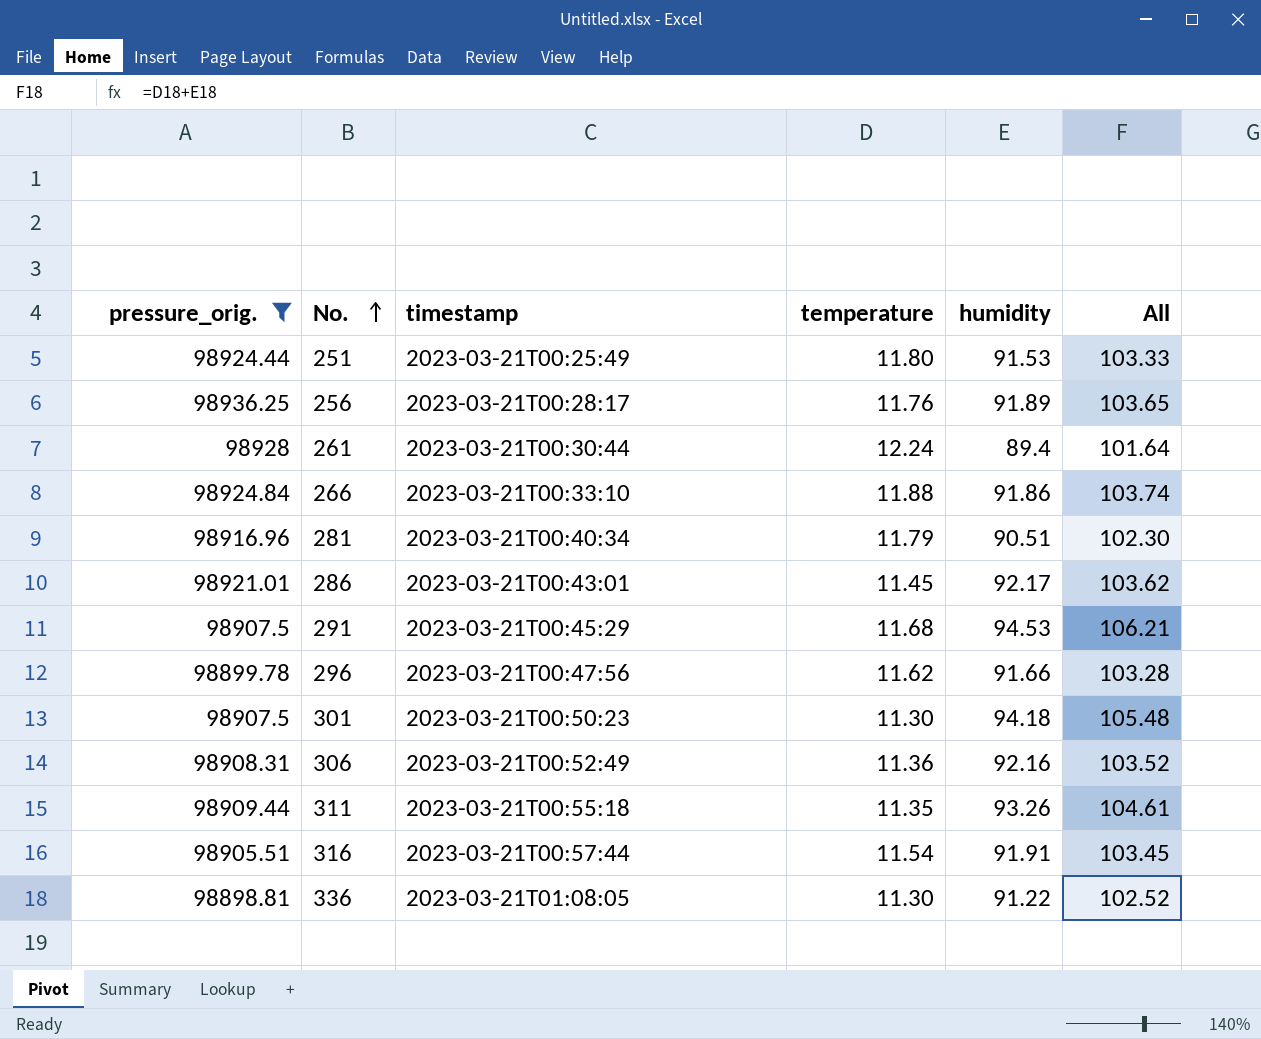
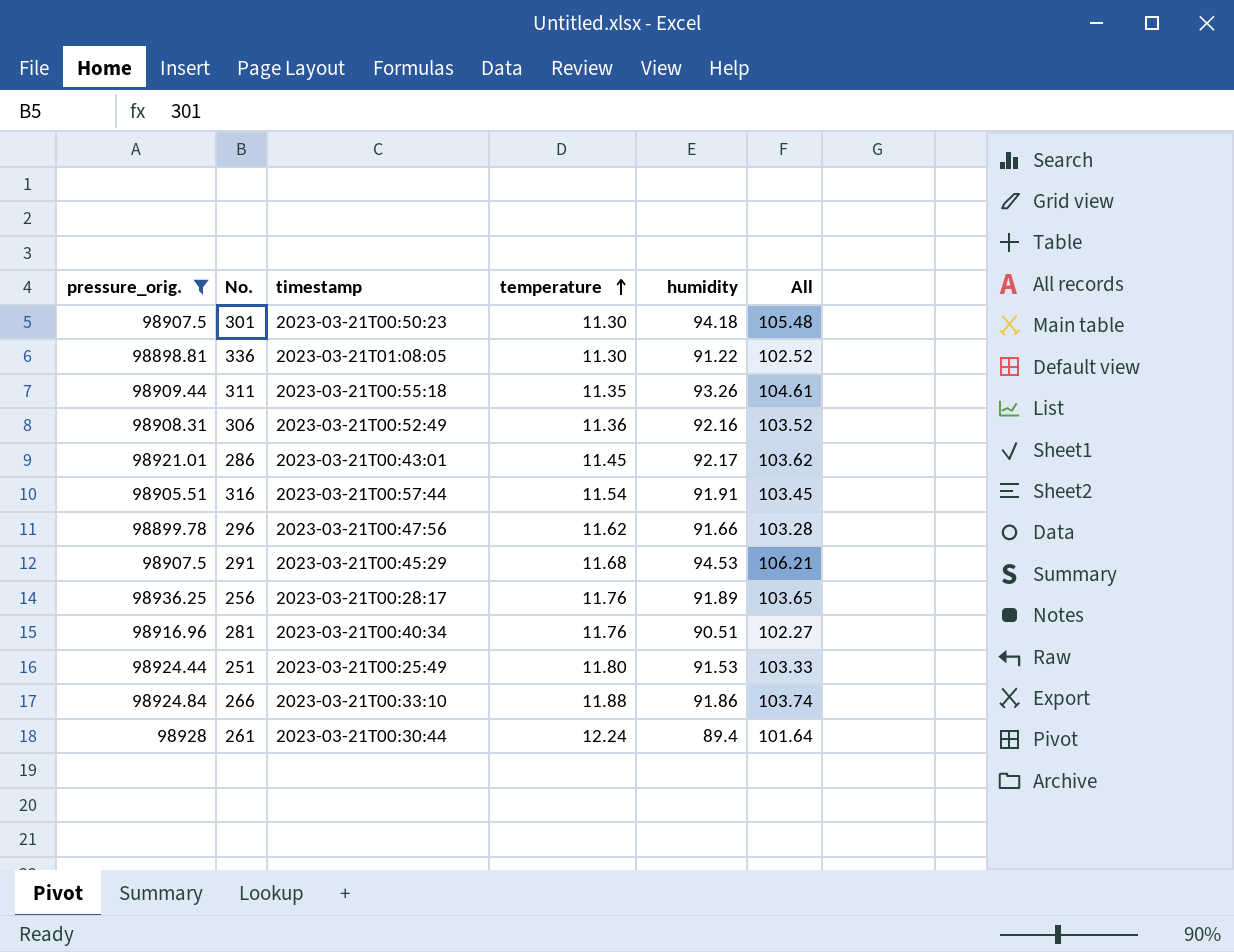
row order: No. ascending -> temperature ascending
281 | temperature: 11.79 -> 11.76
281 | All: 102.30 -> 102.27

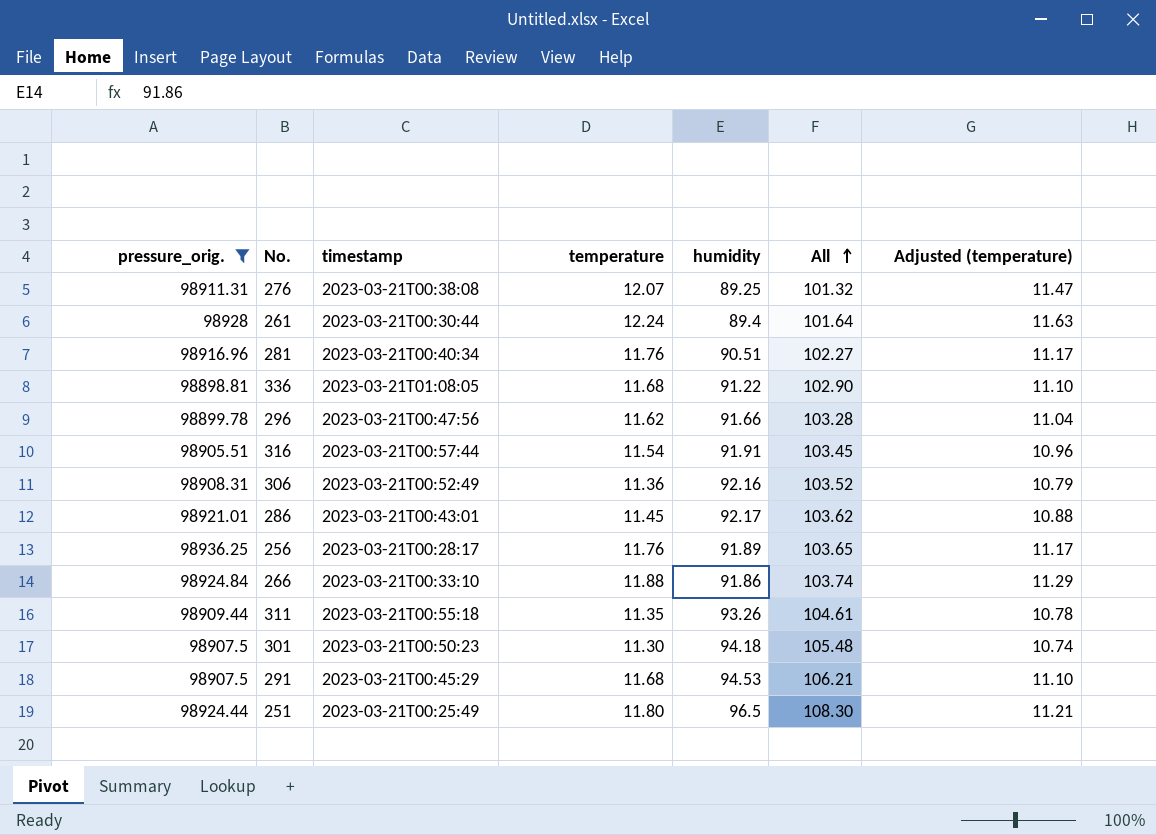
row order: temperature ascending -> All ascending
column Adjusted (temperature) | formula: none -> [temperature] * 0.95
row 276: none -> 98911.31 | 2023-03-21T00:38:08 | 12.07 | 89.25 | 101.32 | 11.47
336 | temperature: 11.30 -> 11.68
336 | All: 102.52 -> 102.90
251 | humidity: 91.53 -> 96.5
251 | All: 103.33 -> 108.30

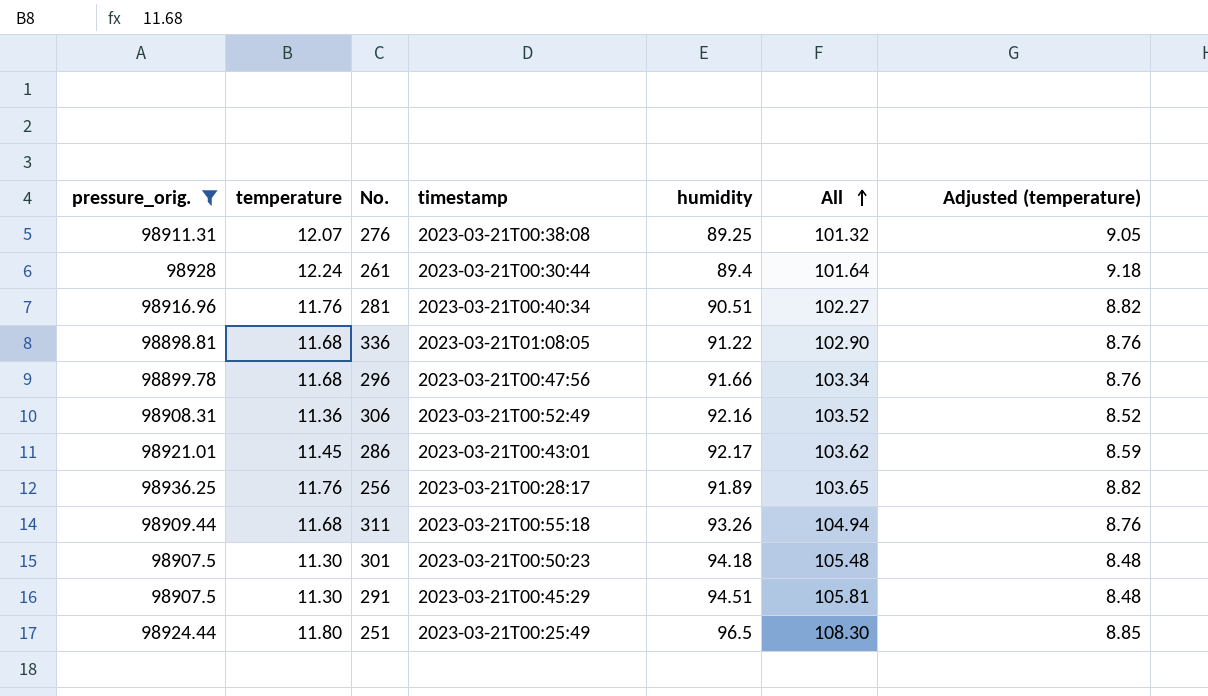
column temperature | position: 4 -> 2
column Adjusted (temperature) | formula: [temperature] * 0.95 -> [temperature] * 0.75
row 316: 98905.51 | 2023-03-21T00:57:44 | 11.54 | 91.91 | 103.45 | 10.96 -> none
row 266: 98924.84 | 2023-03-21T00:33:10 | 11.88 | 91.86 | 103.74 | 11.29 -> none
296 | temperature: 11.62 -> 11.68
296 | All: 103.28 -> 103.34
311 | temperature: 11.35 -> 11.68
311 | All: 104.61 -> 104.94
291 | temperature: 11.68 -> 11.30
291 | humidity: 94.53 -> 94.51
291 | All: 106.21 -> 105.81

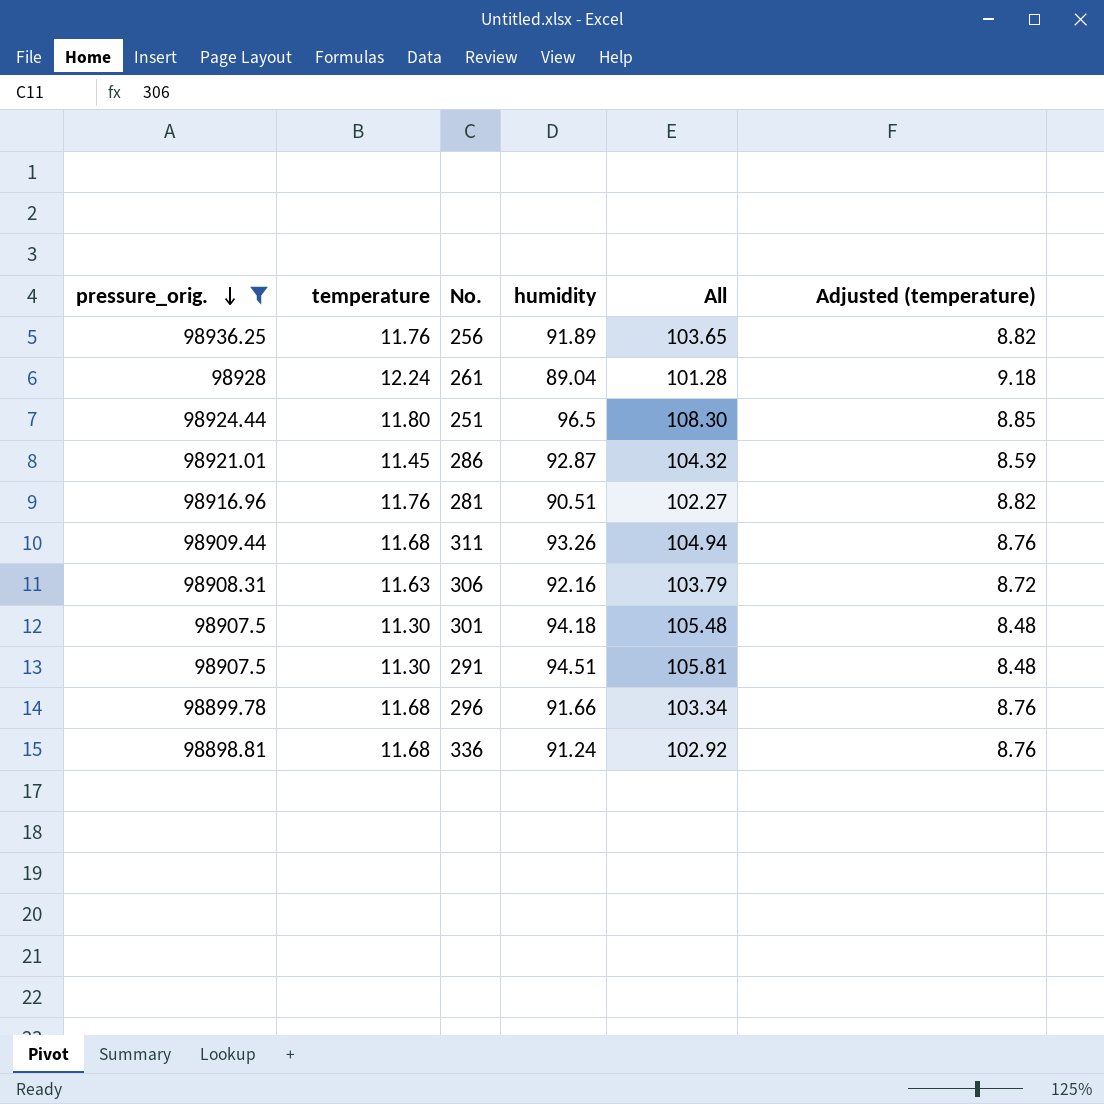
row order: All ascending -> pressure_orig. descending
column timestamp | position: 4 -> none
row 276: 98911.31 | 12.07 | 2023-03-21T00:38:08 | 89.25 | 101.32 | 9.05 -> none
261 | humidity: 89.4 -> 89.04
261 | All: 101.64 -> 101.28
286 | humidity: 92.17 -> 92.87
286 | All: 103.62 -> 104.32
306 | temperature: 11.36 -> 11.63
306 | All: 103.52 -> 103.79
306 | Adjusted (temperature): 8.52 -> 8.72
336 | humidity: 91.22 -> 91.24
336 | All: 102.90 -> 102.92

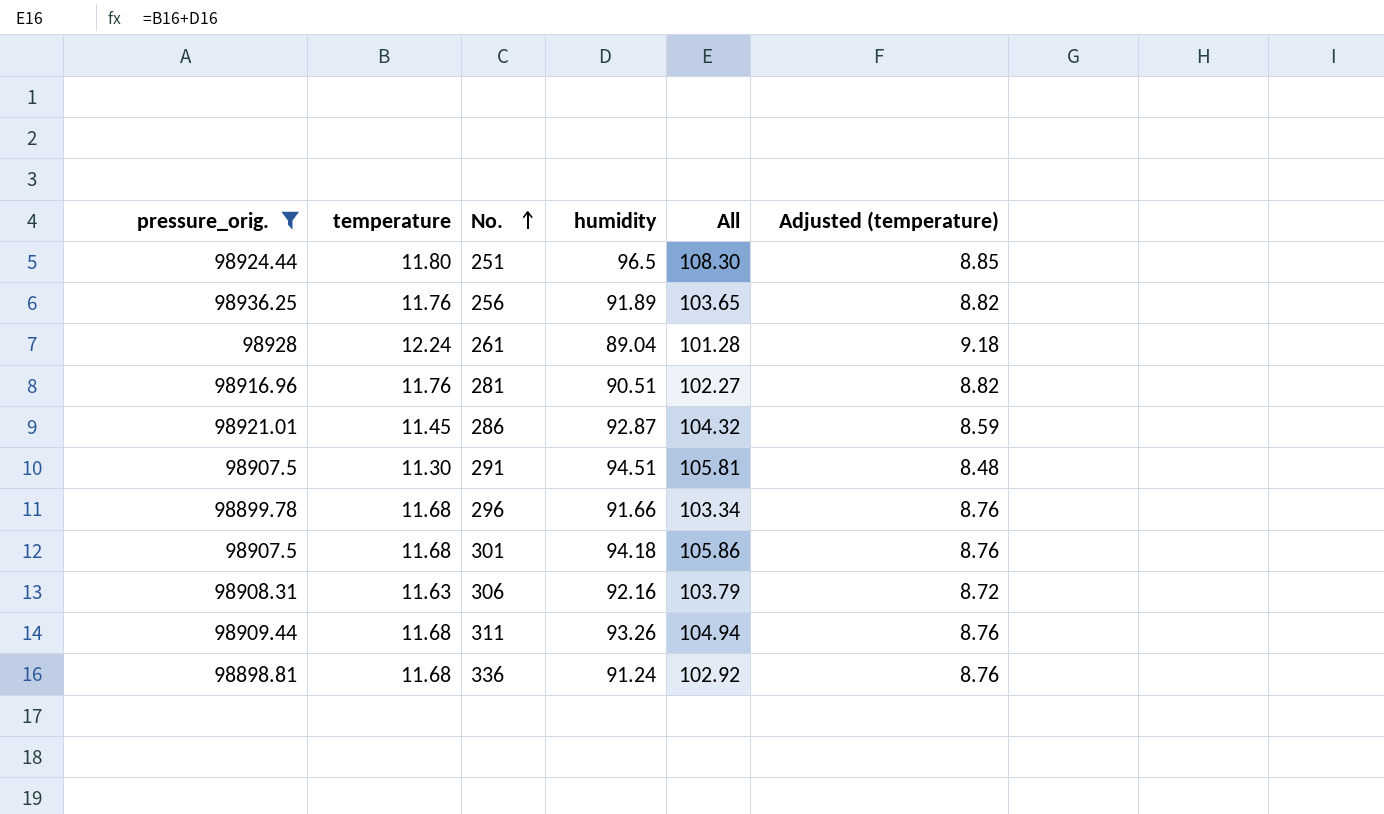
row order: pressure_orig. descending -> No. ascending
301 | temperature: 11.30 -> 11.68
301 | All: 105.48 -> 105.86
301 | Adjusted (temperature): 8.48 -> 8.76

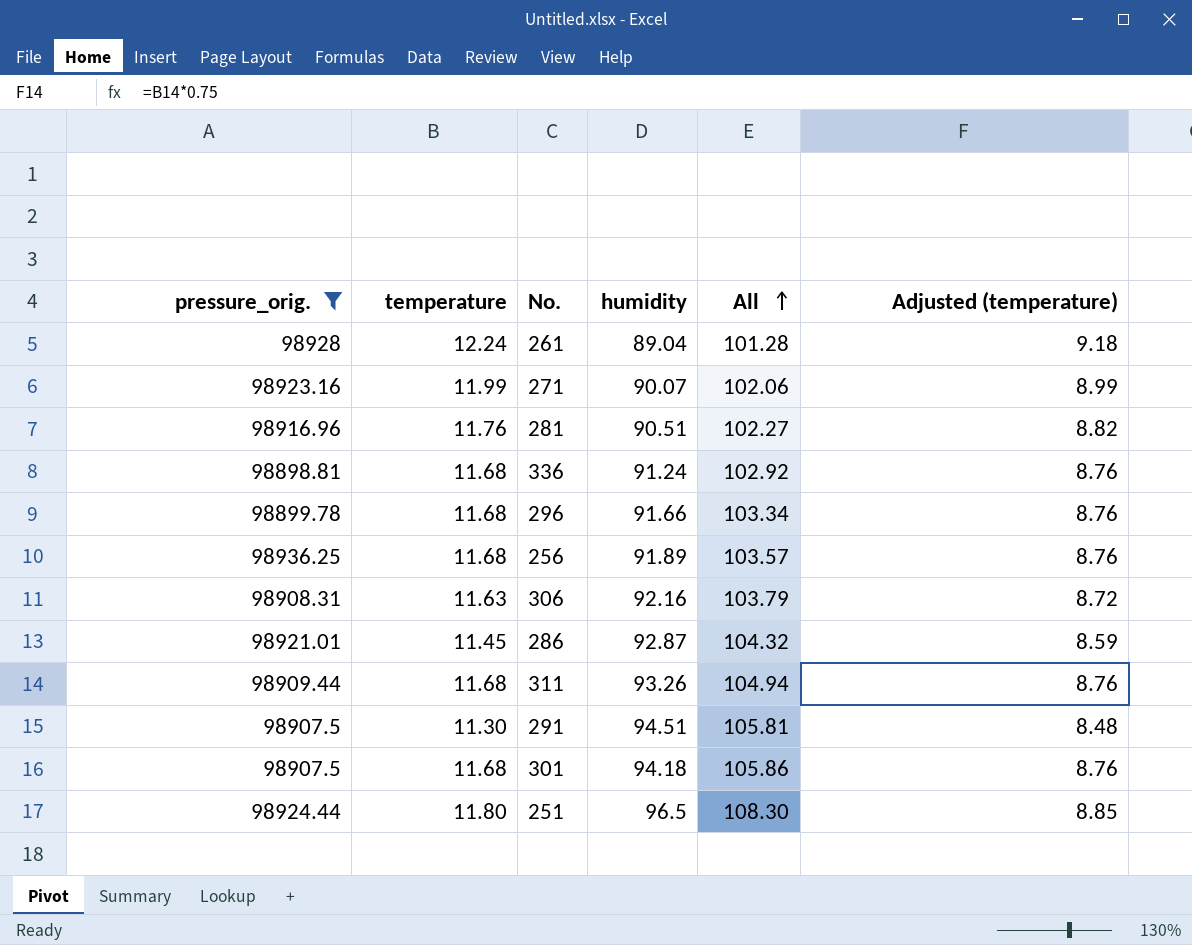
row order: No. ascending -> All ascending
row 271: none -> 98923.16 | 11.99 | 90.07 | 102.06 | 8.99
256 | temperature: 11.76 -> 11.68
256 | All: 103.65 -> 103.57
256 | Adjusted (temperature): 8.82 -> 8.76

